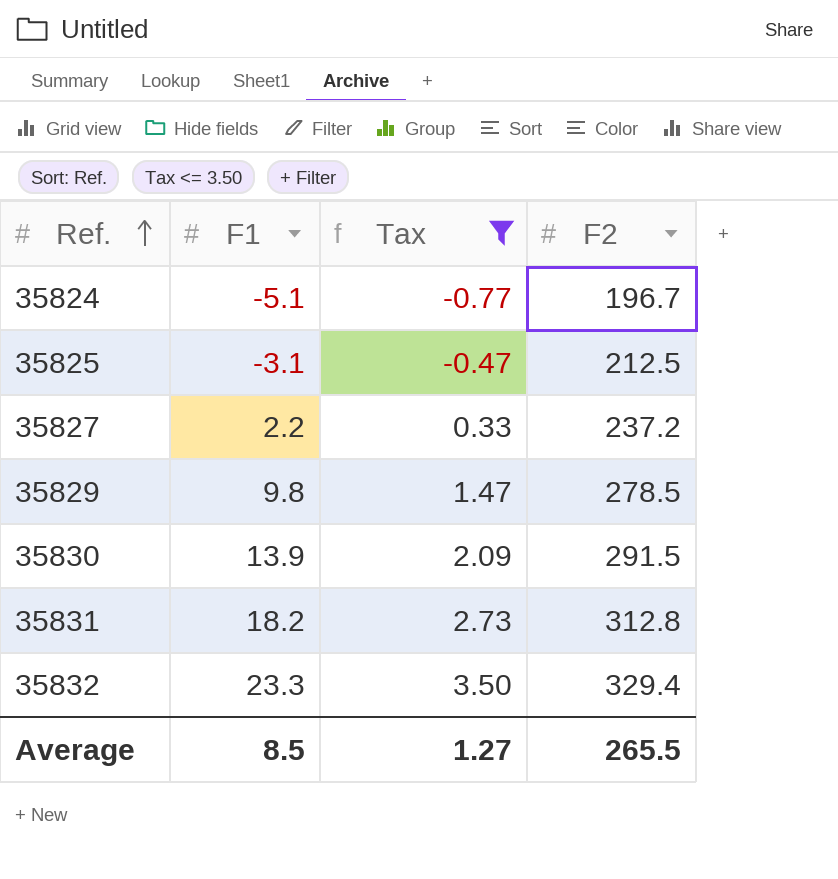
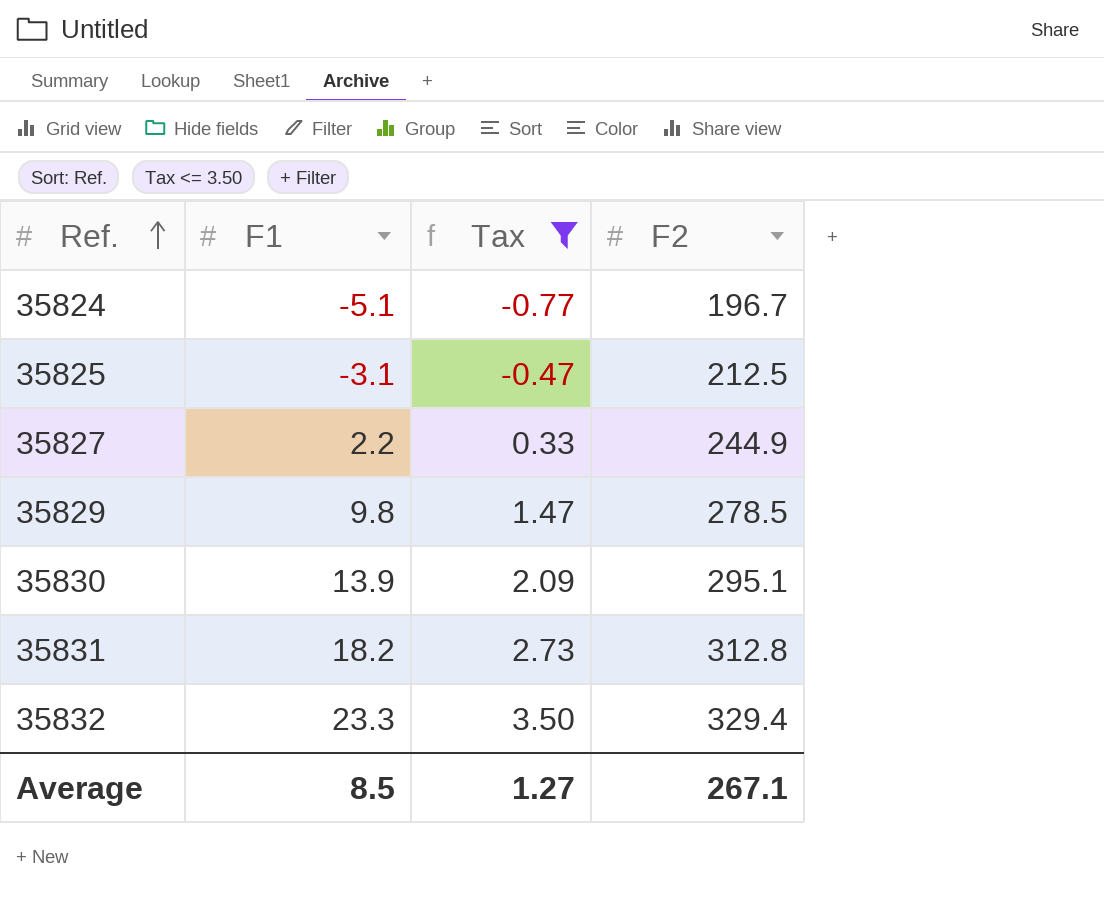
35827 | F2: 237.2 -> 244.9
35830 | F2: 291.5 -> 295.1
Average | F2: 265.5 -> 267.1

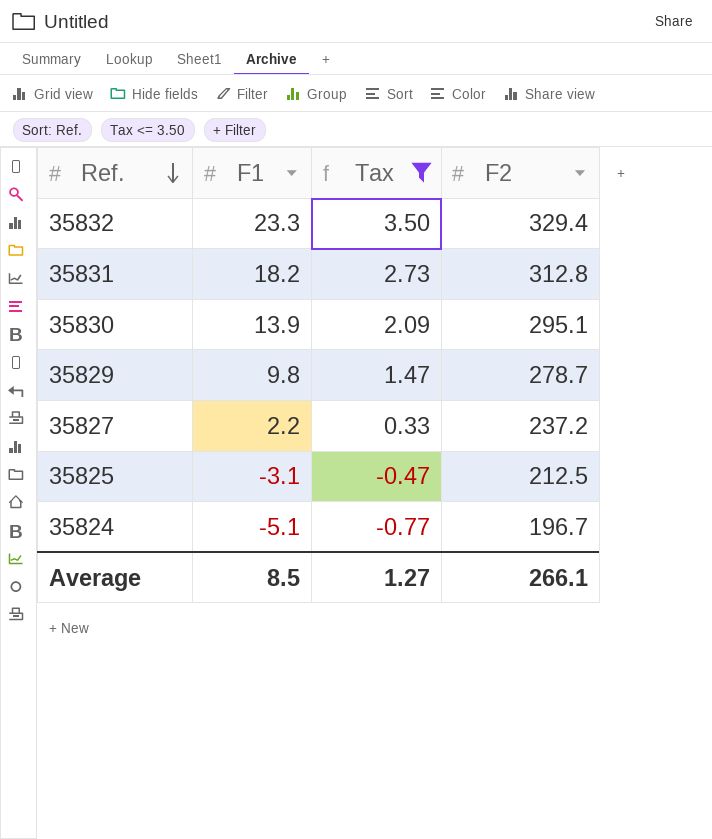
row order: Ref. ascending -> Ref. descending
35829 | F2: 278.5 -> 278.7
35827 | F2: 244.9 -> 237.2
Average | F2: 267.1 -> 266.1

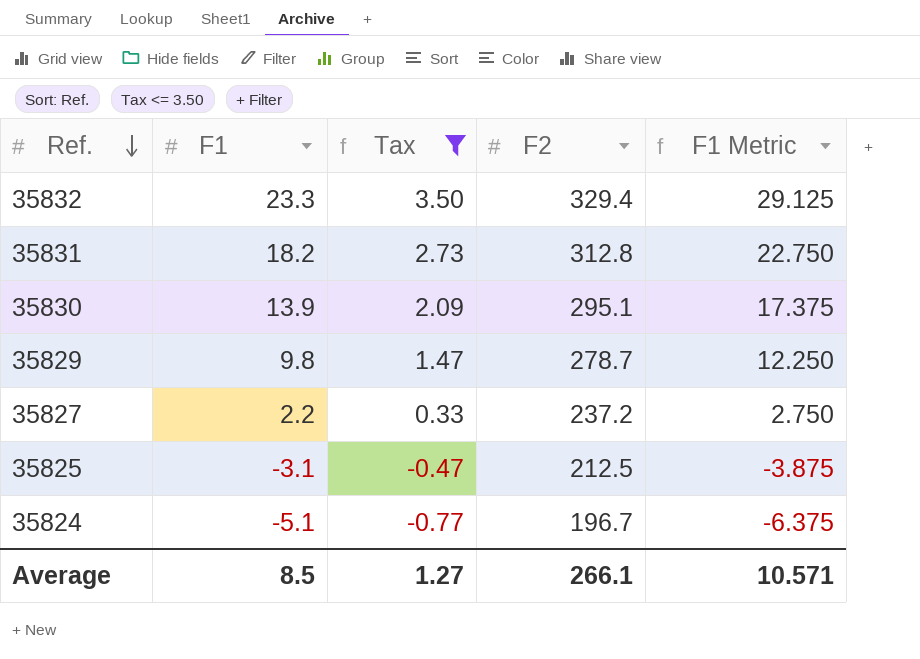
column F1 Metric | formula: none -> [F1] * 1.25

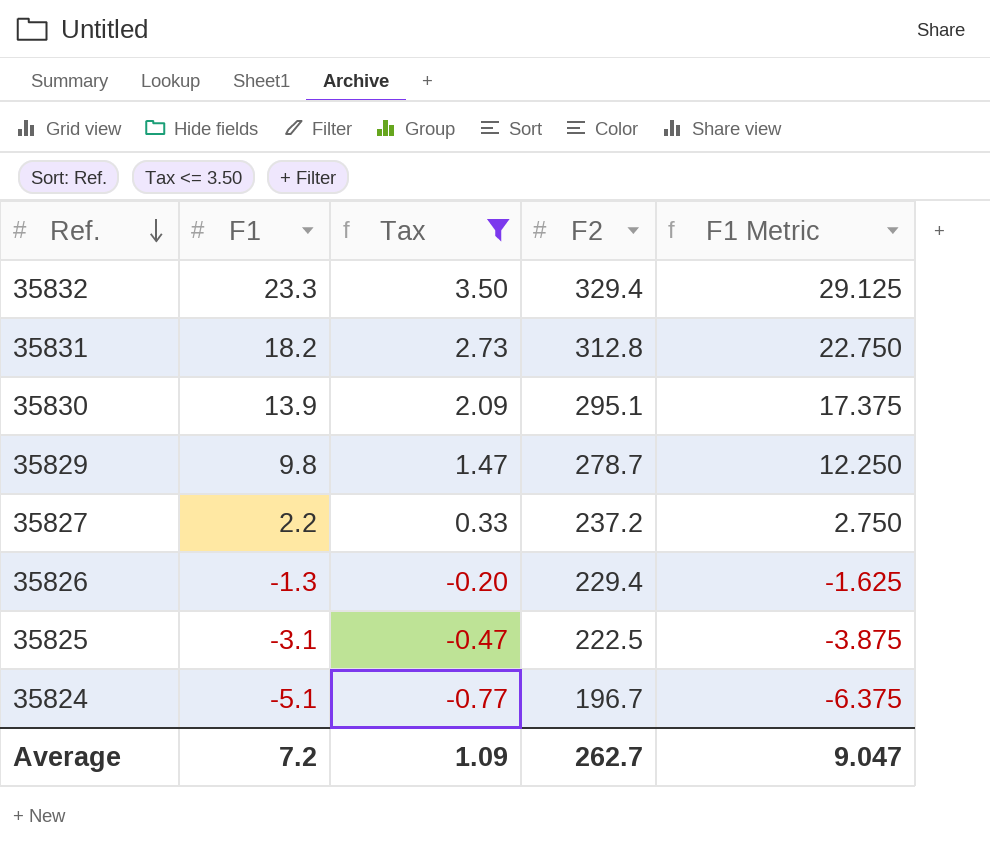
row 35826: none -> -1.3 | -0.20 | 229.4 | -1.625
35825 | F2: 212.5 -> 222.5
Average | F1: 8.5 -> 7.2
Average | Tax: 1.27 -> 1.09
Average | F2: 266.1 -> 262.7
Average | F1 Metric: 10.571 -> 9.047

